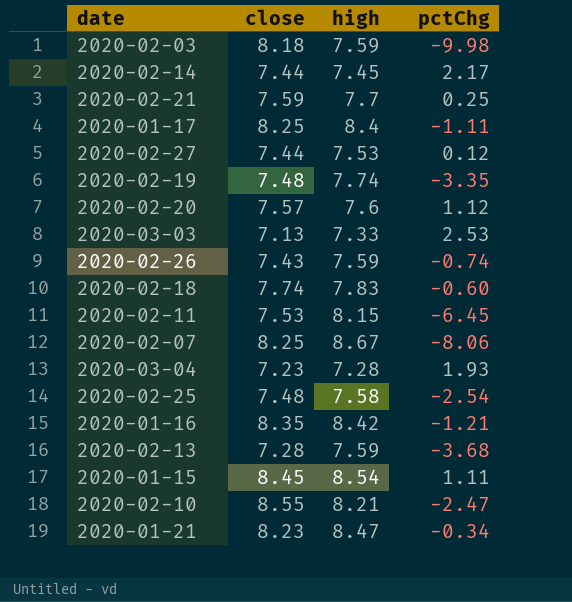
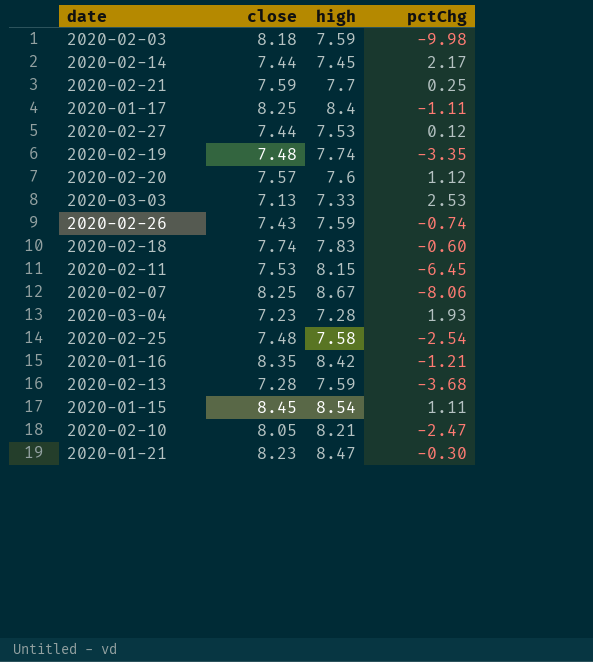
2020-02-10 | close: 8.55 -> 8.05
2020-01-21 | pctChg: -0.34 -> -0.30

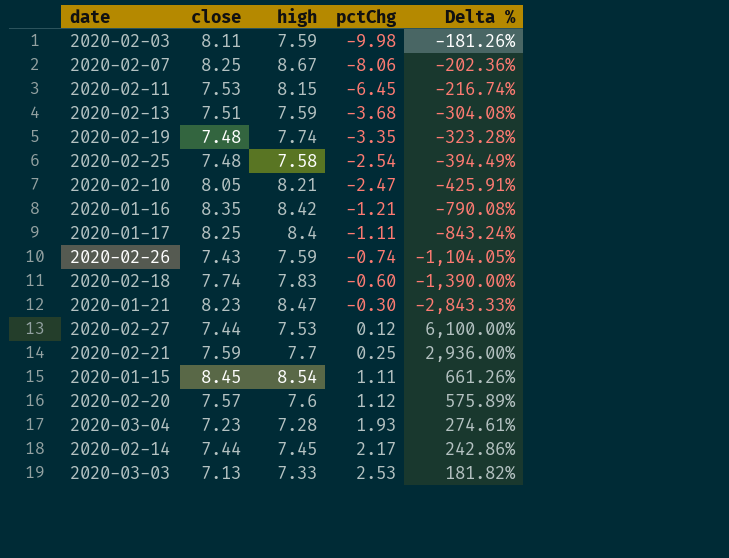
row order: none -> pctChg ascending
column Delta % | formula: none -> ([close] - [pctChg]) / [pctChg]
2020-02-03 | close: 8.18 -> 8.11
2020-02-13 | close: 7.28 -> 7.51

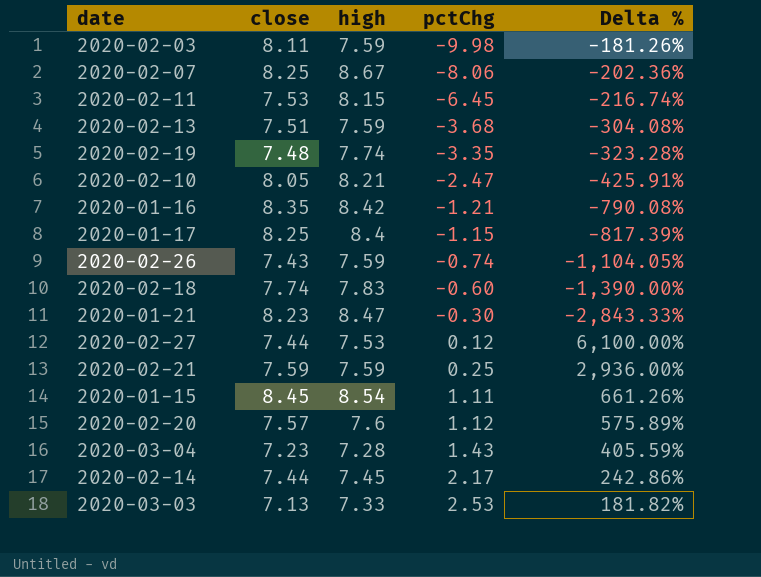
row 2020-02-25: 7.48 | 7.58 | -2.54 | -394.49% -> none
2020-01-17 | pctChg: -1.11 -> -1.15
2020-01-17 | Delta %: -843.24% -> -817.39%
2020-02-21 | high: 7.7 -> 7.59
2020-03-04 | pctChg: 1.93 -> 1.43
2020-03-04 | Delta %: 274.61% -> 405.59%

